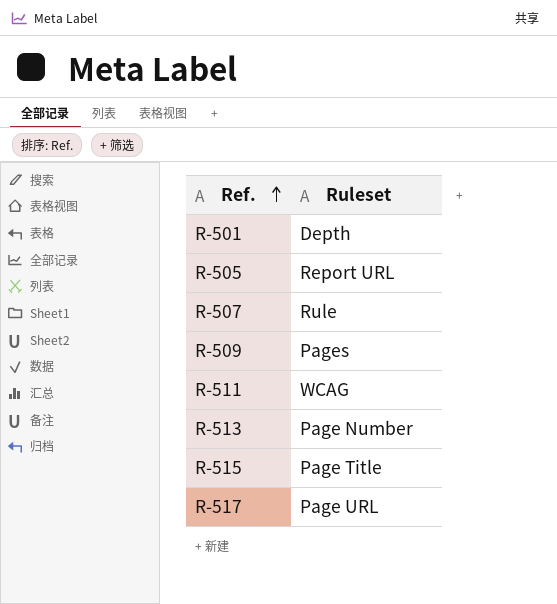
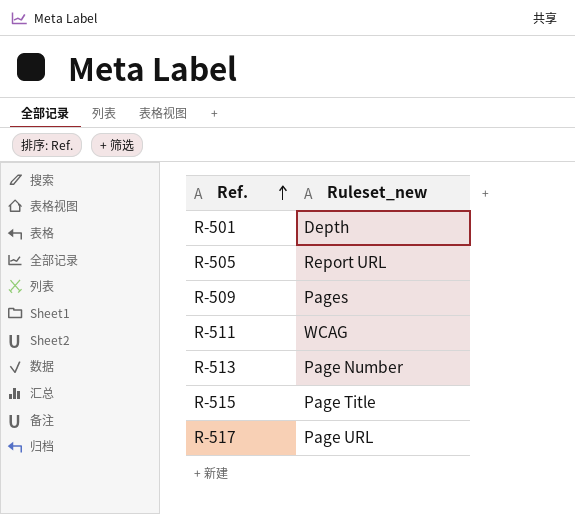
column name: Ruleset -> Ruleset_new
row R-507: Rule -> none

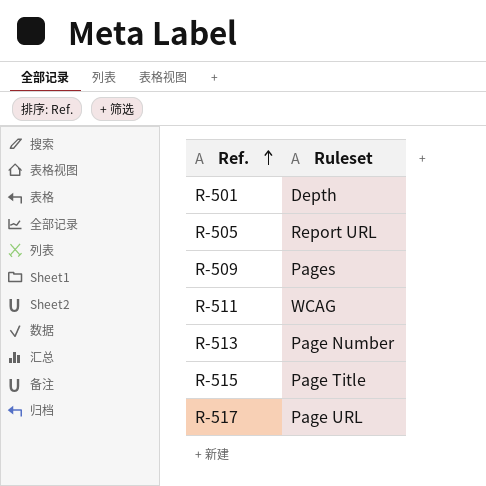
column name: Ruleset_new -> Ruleset

